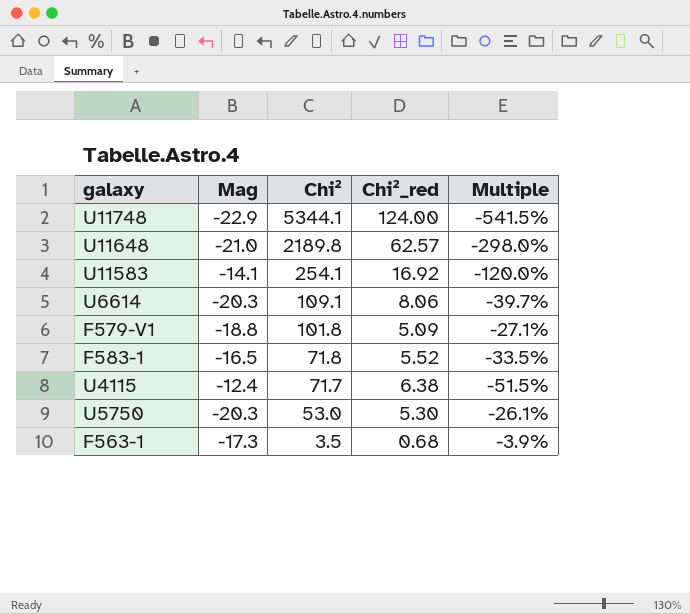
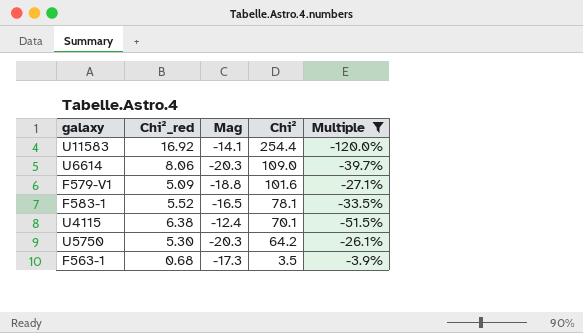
filter: none -> Multiple >= -120.0%
column Chi²_red | position: 4 -> 2
U11583 | Chi²: 254.1 -> 254.4
U6614 | Chi²: 109.1 -> 109.0
F579-V1 | Chi²: 101.8 -> 101.6
F583-1 | Chi²: 71.8 -> 78.1
U4115 | Chi²: 71.7 -> 70.1
U5750 | Chi²: 53.0 -> 64.2

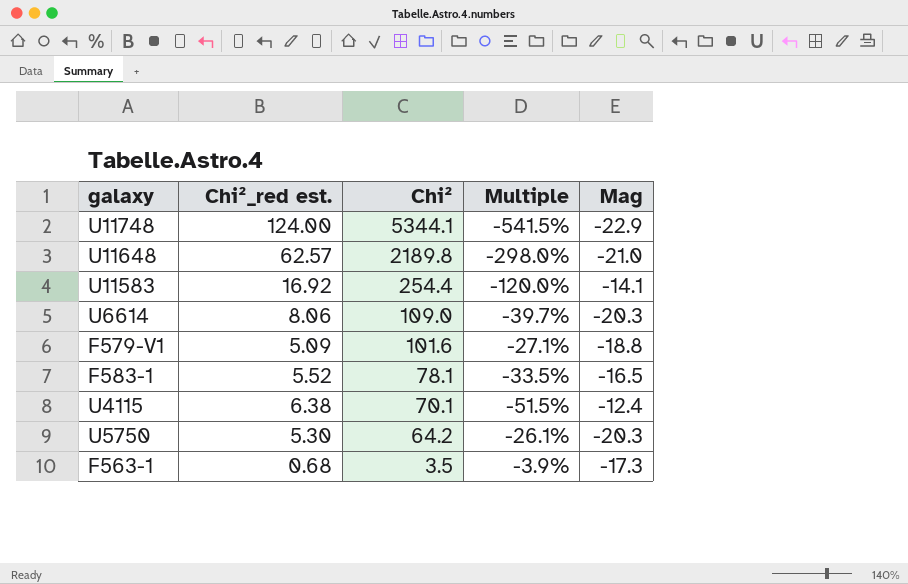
filter: Multiple >= -120.0% -> none
column name: Chi²_red -> Chi²_red est.
column Mag | position: 3 -> 5

